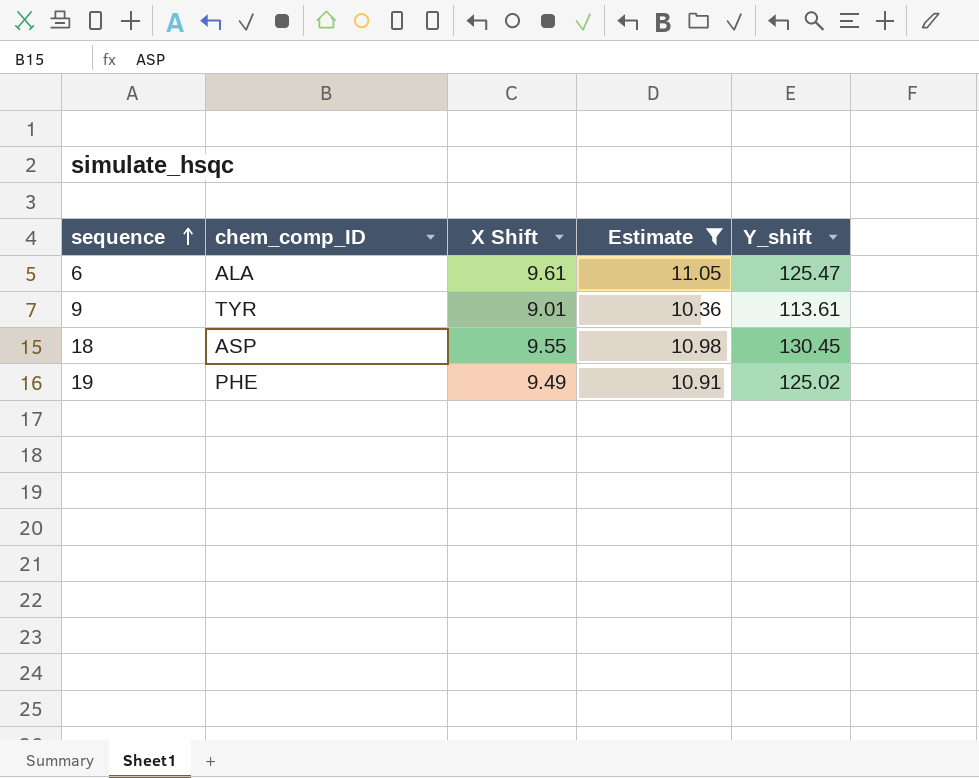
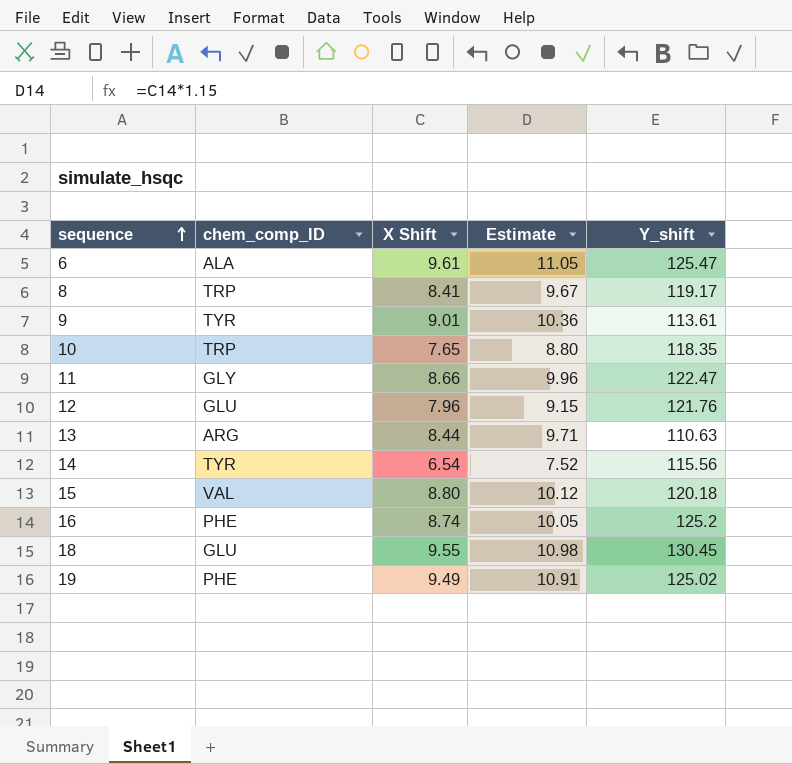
filter: Estimate >= 10.36 -> none
18 | chem_comp_ID: ASP -> GLU

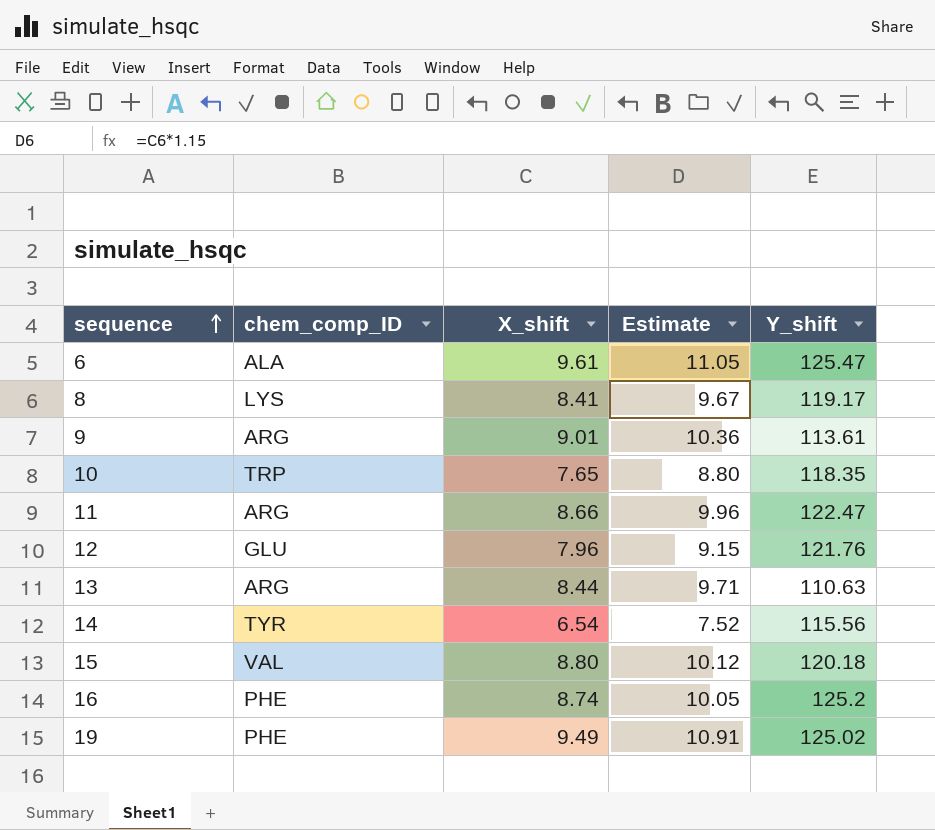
column name: X Shift -> X_shift
row 18: GLU | 9.55 | 10.98 | 130.45 -> none
8 | chem_comp_ID: TRP -> LYS
9 | chem_comp_ID: TYR -> ARG
11 | chem_comp_ID: GLY -> ARG

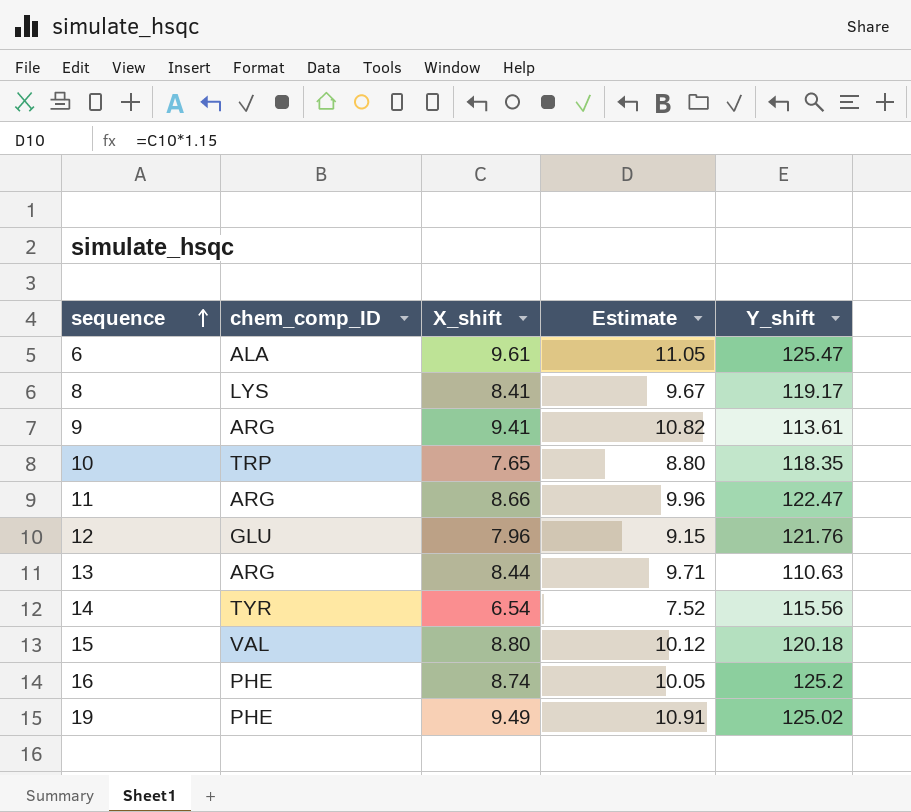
9 | X_shift: 9.01 -> 9.41
9 | Estimate: 10.36 -> 10.82

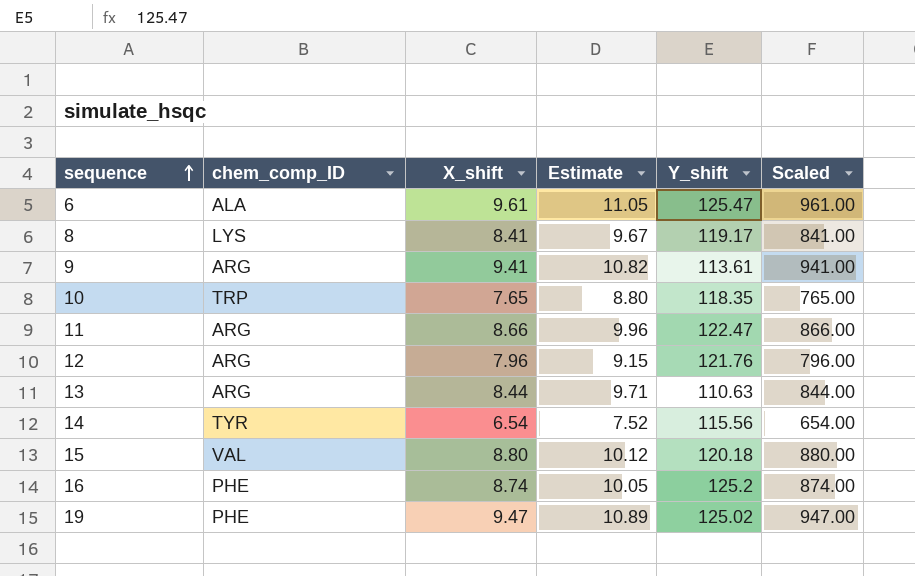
column Scaled | formula: none -> [X_shift] * 100
12 | chem_comp_ID: GLU -> ARG
19 | X_shift: 9.49 -> 9.47
19 | Estimate: 10.91 -> 10.89

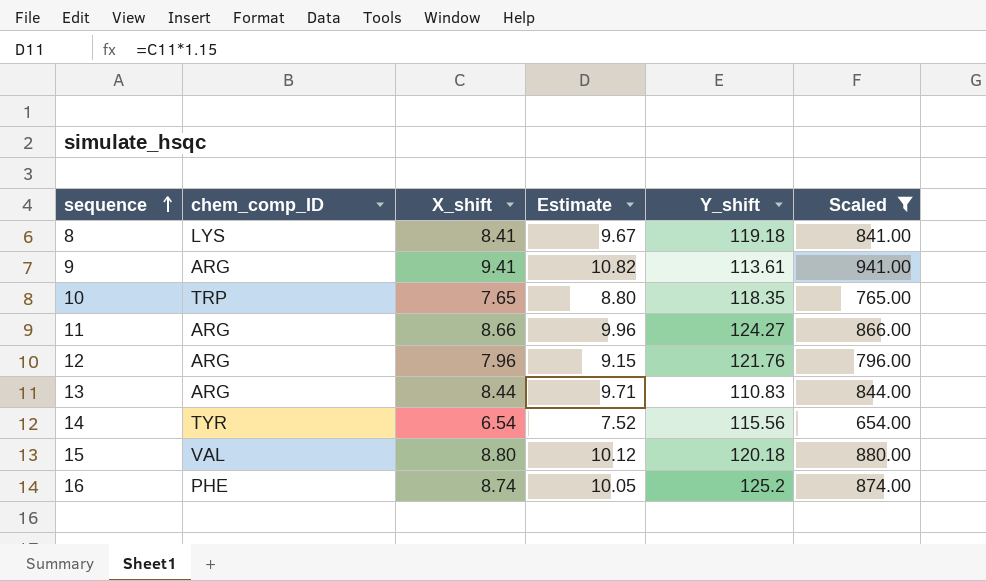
filter: none -> Scaled <= 941.00
8 | Y_shift: 119.17 -> 119.18
11 | Y_shift: 122.47 -> 124.27
13 | Y_shift: 110.63 -> 110.83

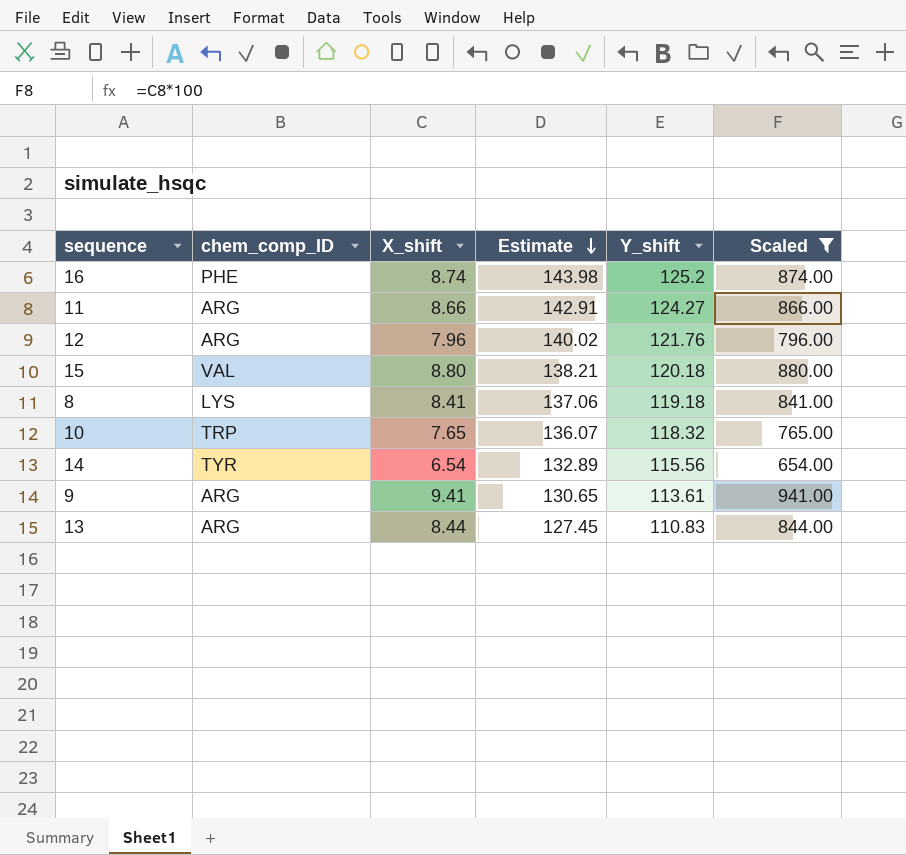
row order: sequence ascending -> Estimate descending
column Estimate | formula: [X_shift] * 1.15 -> [Y_shift] * 1.15
10 | Y_shift: 118.35 -> 118.32

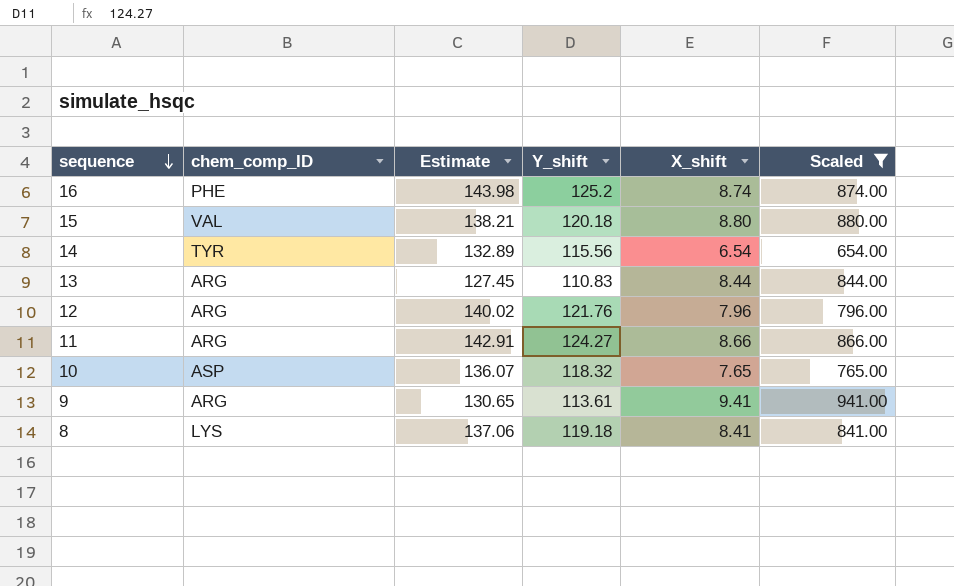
row order: Estimate descending -> sequence descending
column X_shift | position: 3 -> 5
10 | chem_comp_ID: TRP -> ASP

